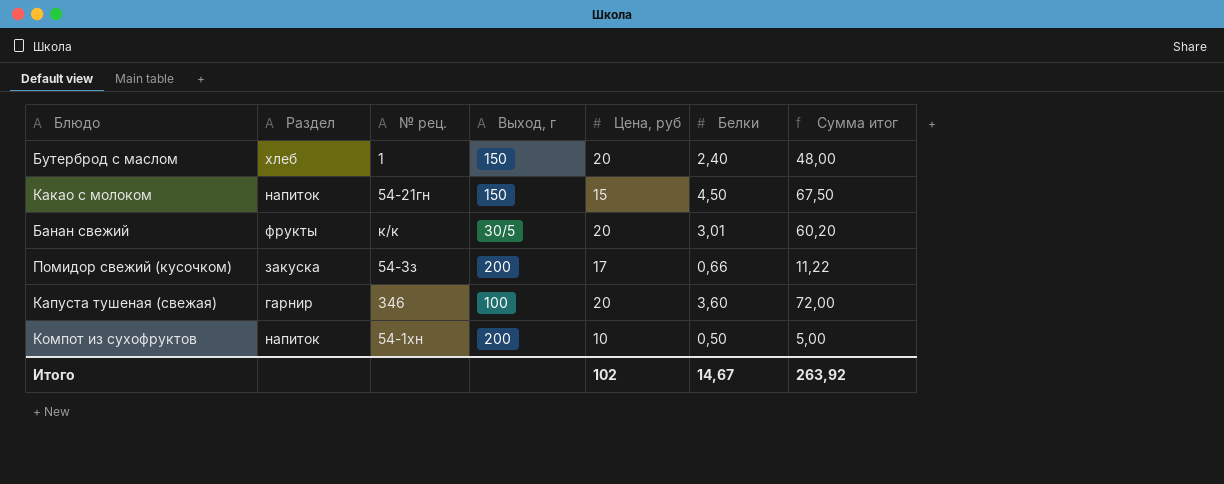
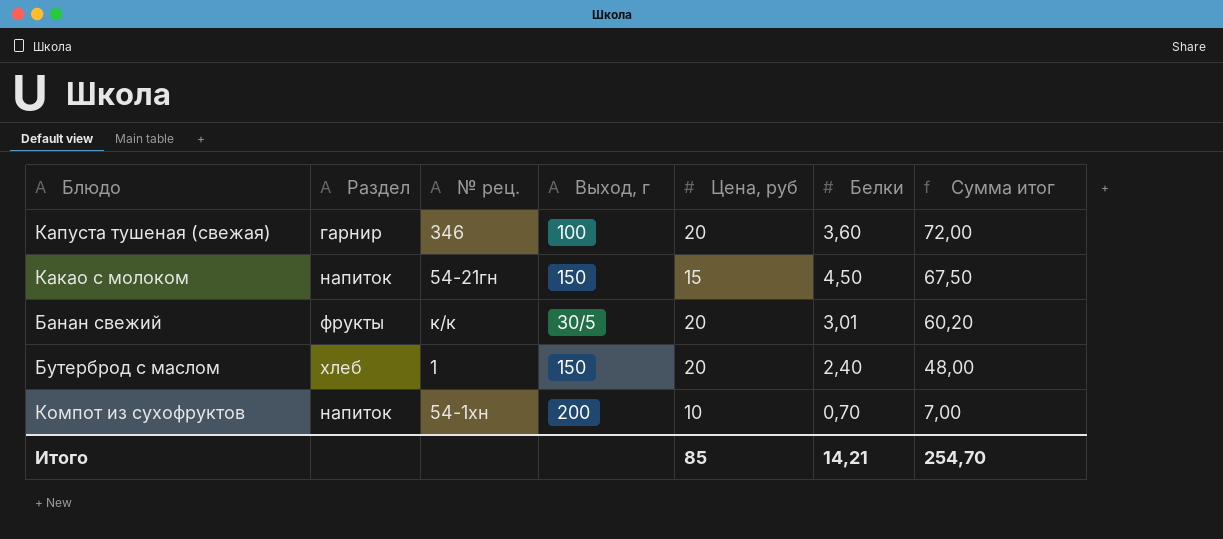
row order: none -> Сумма итог descending
row Помидор свежий (кусочком): закуска | 54-3з | 200 | 17 | 0,66 | 11,22 -> none
Компот из сухофруктов | Белки: 0,50 -> 0,70
Компот из сухофруктов | Сумма итог: 5,00 -> 7,00
Итого | Цена, руб: 102 -> 85
Итого | Белки: 14,67 -> 14,21
Итого | Сумма итог: 263,92 -> 254,70

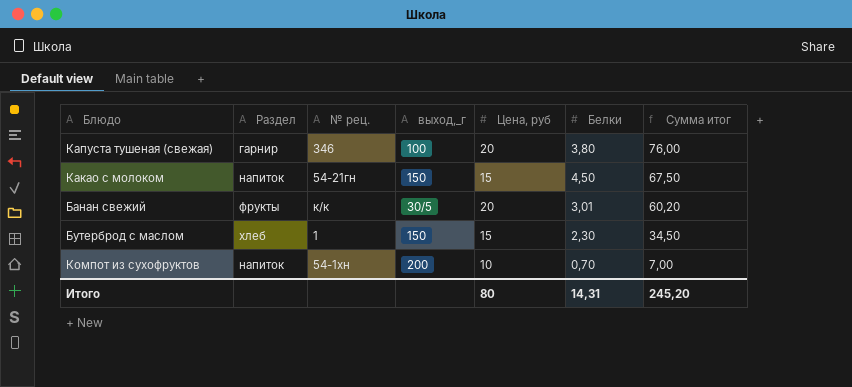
column name: Выход, г -> выход,_г
Капуста тушеная (свежая) | Белки: 3,60 -> 3,80
Капуста тушеная (свежая) | Сумма итог: 72,00 -> 76,00
Бутерброд с маслом | Цена, руб: 20 -> 15
Бутерброд с маслом | Белки: 2,40 -> 2,30
Бутерброд с маслом | Сумма итог: 48,00 -> 34,50
Итого | Цена, руб: 85 -> 80
Итого | Белки: 14,21 -> 14,31
Итого | Сумма итог: 254,70 -> 245,20

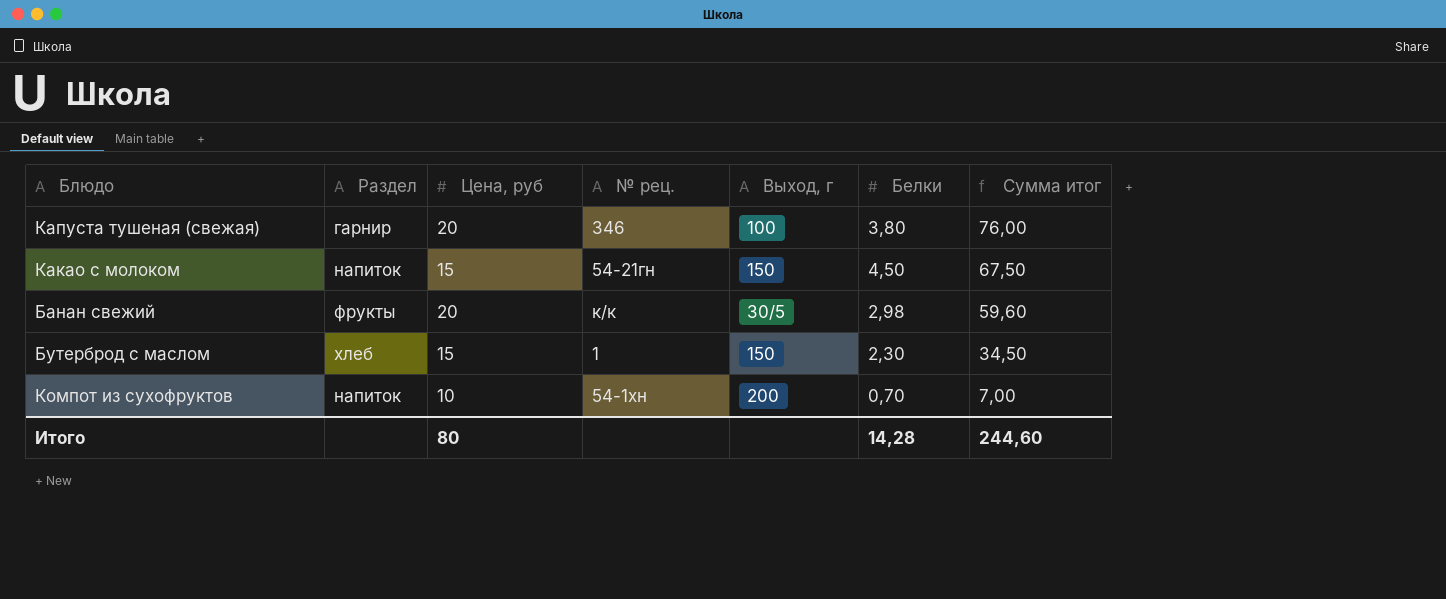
column Цена, руб | position: 5 -> 3
column name: выход,_г -> Выход, г
Банан свежий | Белки: 3,01 -> 2,98
Банан свежий | Сумма итог: 60,20 -> 59,60
Итого | Белки: 14,31 -> 14,28
Итого | Сумма итог: 245,20 -> 244,60

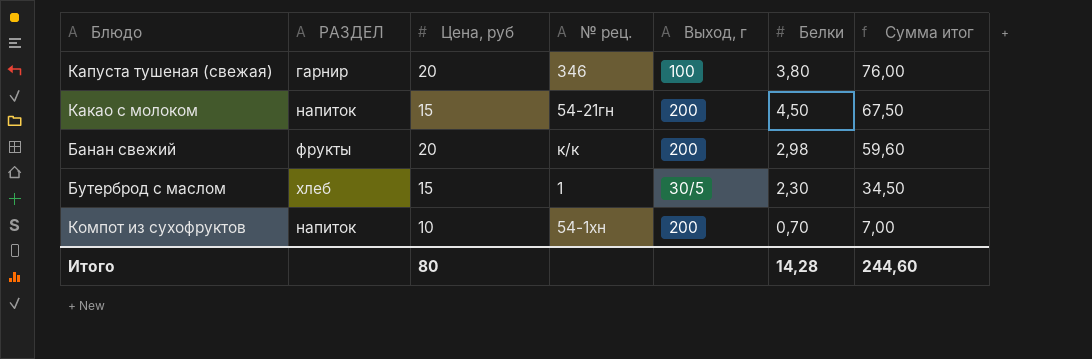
column name: Раздел -> РАЗДЕЛ
Какао с молоком | Выход, г: 150 -> 200
Банан свежий | Выход, г: 30/5 -> 200
Бутерброд с маслом | Выход, г: 150 -> 30/5

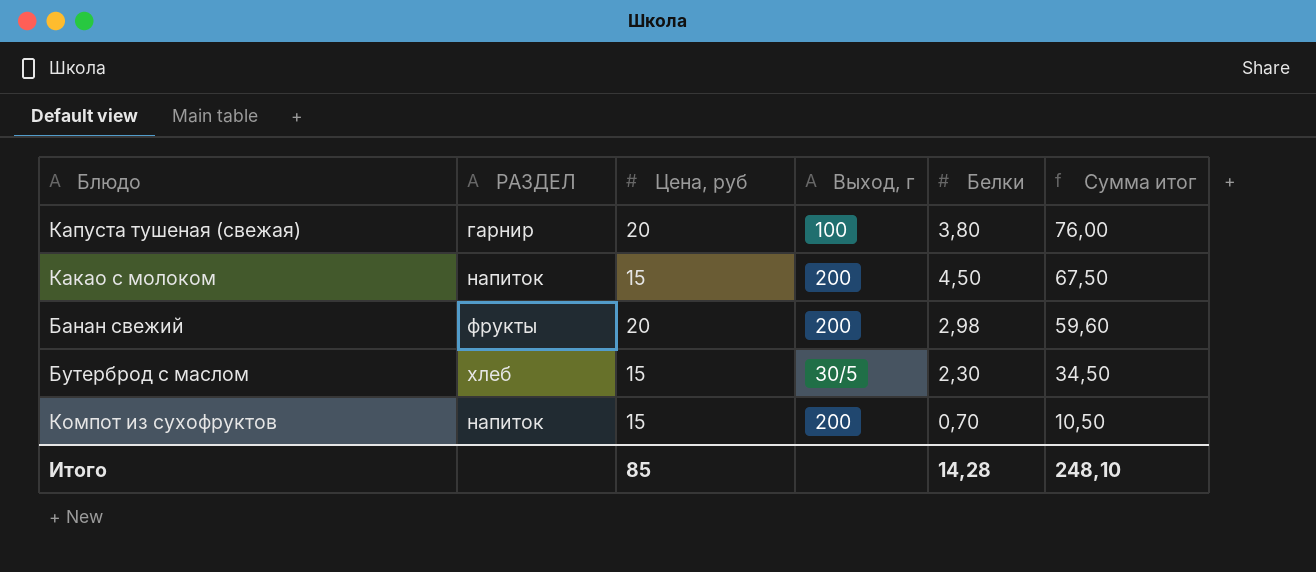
column № рец. | position: 4 -> none
Компот из сухофруктов | Цена, руб: 10 -> 15
Компот из сухофруктов | Сумма итог: 7,00 -> 10,50
Итого | Цена, руб: 80 -> 85
Итого | Сумма итог: 244,60 -> 248,10

